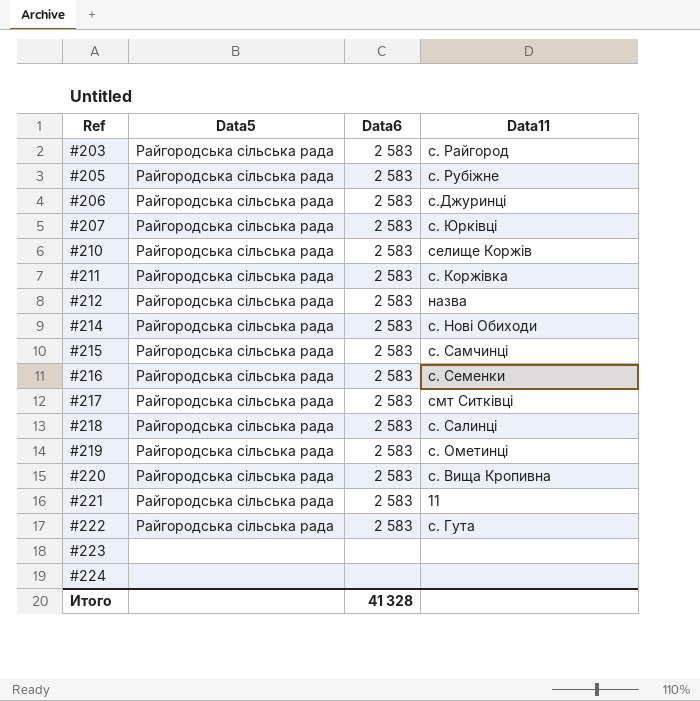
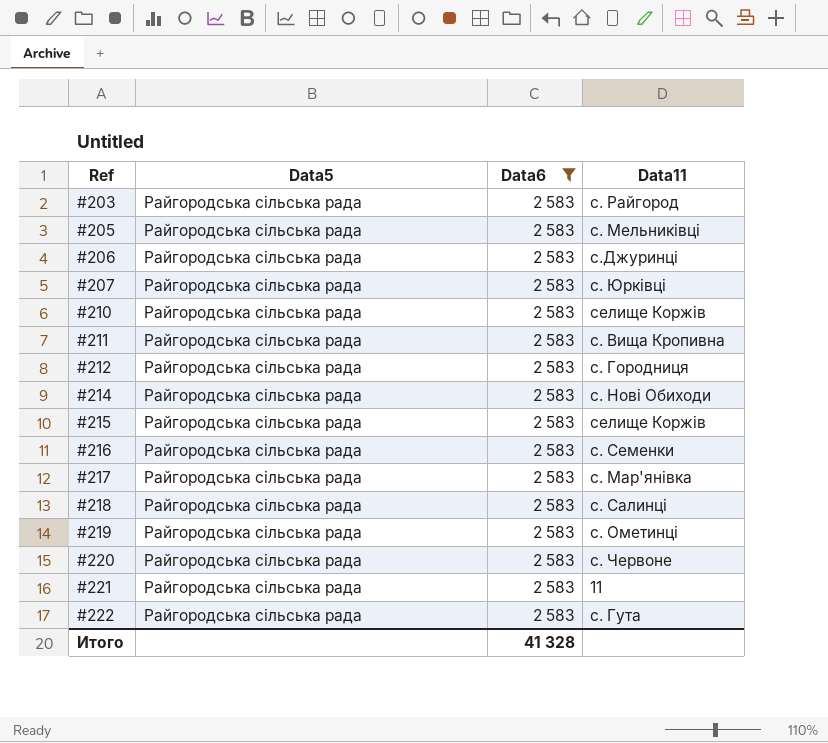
filter: none -> Data6 = 2 583
#205 | Data11: с. Рубіжне -> с. Мельниківці
#211 | Data11: с. Коржівка -> с. Вища Кропивна
#212 | Data11: назва -> с. Городниця
#215 | Data11: с. Самчинці -> селище Коржів
#217 | Data11: смт Ситківці -> с. Мар'янівка
#220 | Data11: с. Вища Кропивна -> с. Червоне

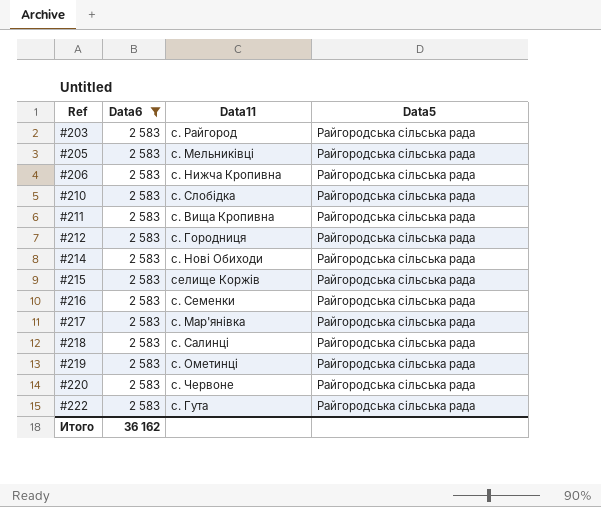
column Data5 | position: 2 -> 4
row #207: Райгородська сільська рада | 2 583 | с. Юрківці -> none
row #221: Райгородська сільська рада | 2 583 | 11 -> none
#206 | Data11: с.Джуринці -> с. Нижча Кропивна
#210 | Data11: селище Коржів -> с. Слобідка
Итого | Data6: 41 328 -> 36 162

